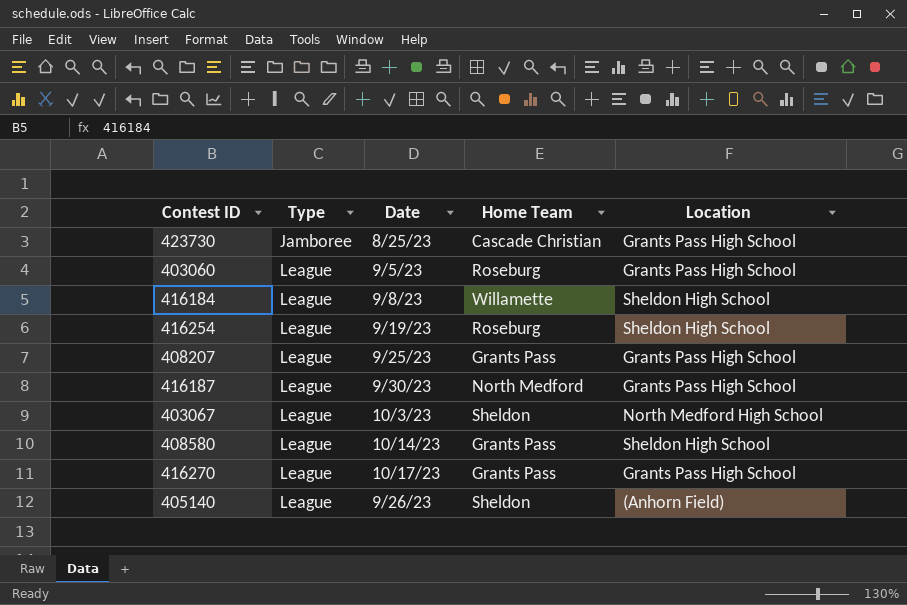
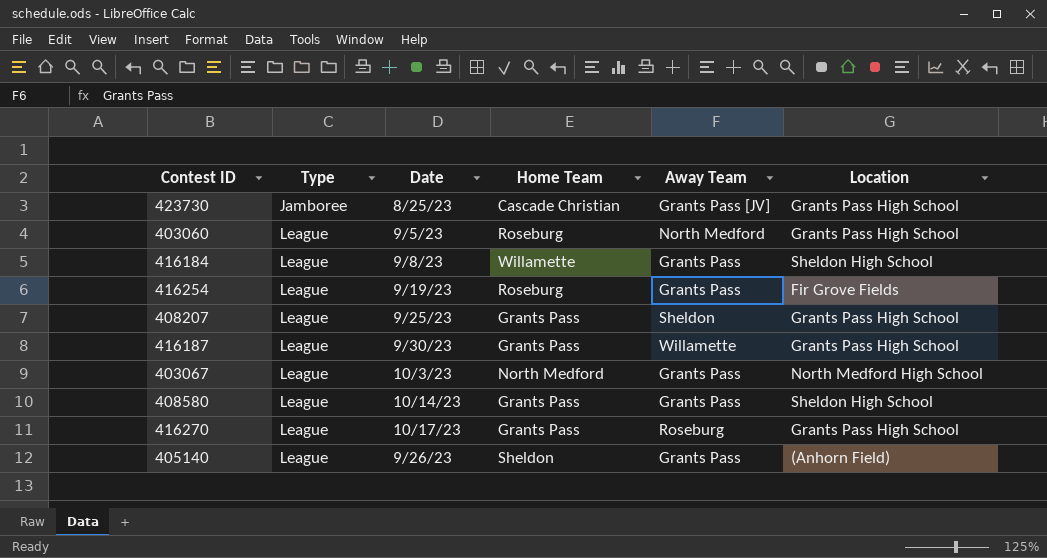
column Away Team | position: none -> 5
416254 | Location: Sheldon High School -> Fir Grove Fields
416187 | Home Team: North Medford -> Grants Pass
403067 | Home Team: Sheldon -> North Medford

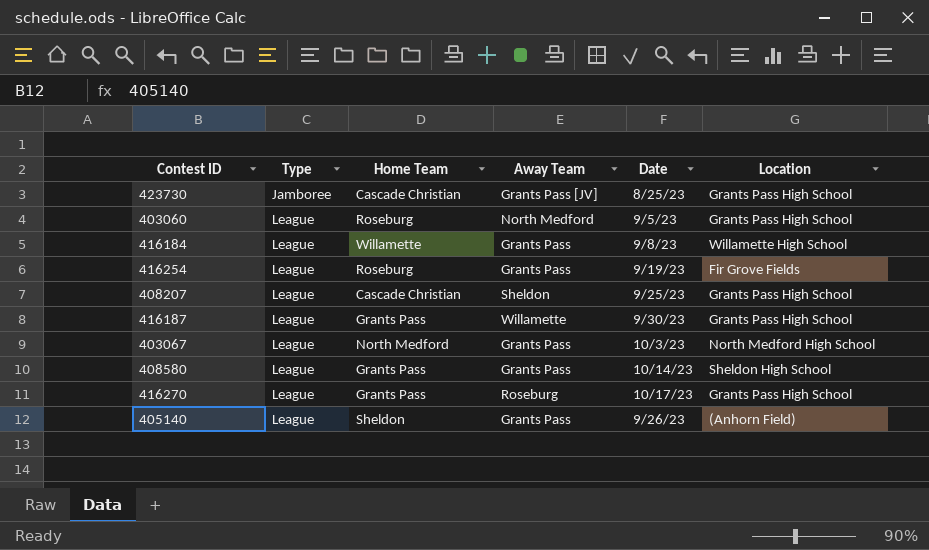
column Date | position: 3 -> 5
416184 | Location: Sheldon High School -> Willamette High School
408207 | Home Team: Grants Pass -> Cascade Christian

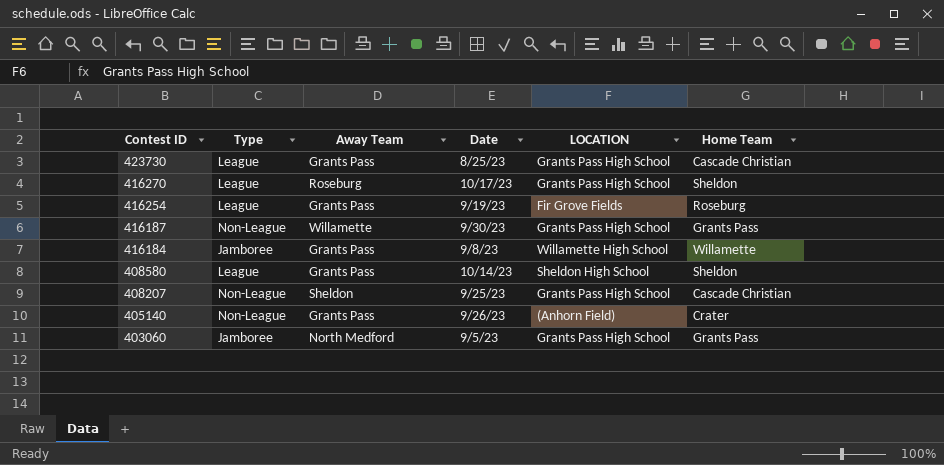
row order: Type ascending -> Contest ID descending
column name: Location -> LOCATION
column Home Team | position: 3 -> 6
row 403067: League | North Medford | Grants Pass | 10/3/23 | North Medford High School -> none
423730 | Type: Jamboree -> League
423730 | Away Team: Grants Pass [JV] -> Grants Pass
416270 | Home Team: Grants Pass -> Sheldon
416187 | Type: League -> Non-League
416184 | Type: League -> Jamboree
408580 | Home Team: Grants Pass -> Sheldon
408207 | Type: League -> Non-League
405140 | Type: League -> Non-League
405140 | Home Team: Sheldon -> Crater
403060 | Type: League -> Jamboree
403060 | Home Team: Roseburg -> Grants Pass

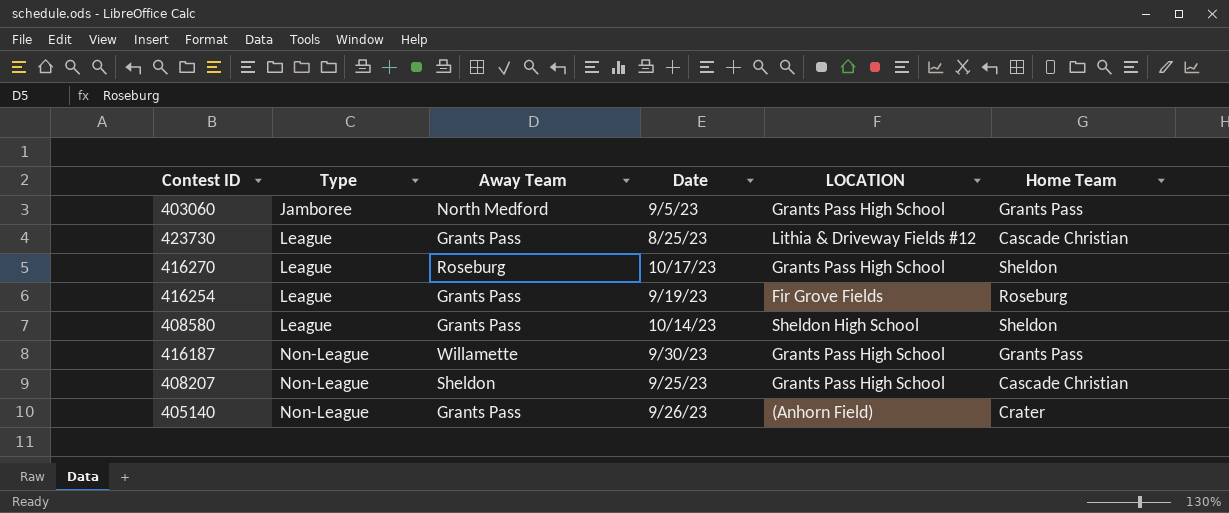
row order: Contest ID descending -> Type ascending
row 416184: Jamboree | Grants Pass | 9/8/23 | Willamette High School | Willamette -> none
423730 | LOCATION: Grants Pass High School -> Lithia & Driveway Fields #12

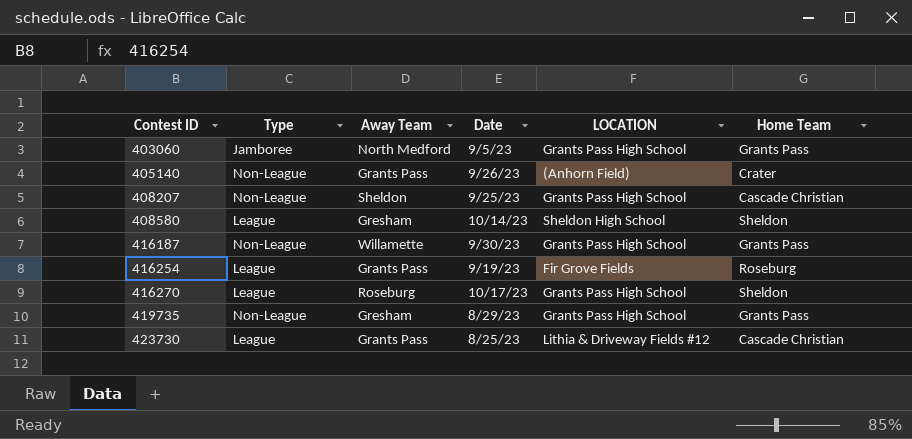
row order: Type ascending -> Contest ID ascending
408580 | Away Team: Grants Pass -> Gresham
row 419735: none -> Non-League | Gresham | 8/29/23 | Grants Pass High School | Grants Pass

